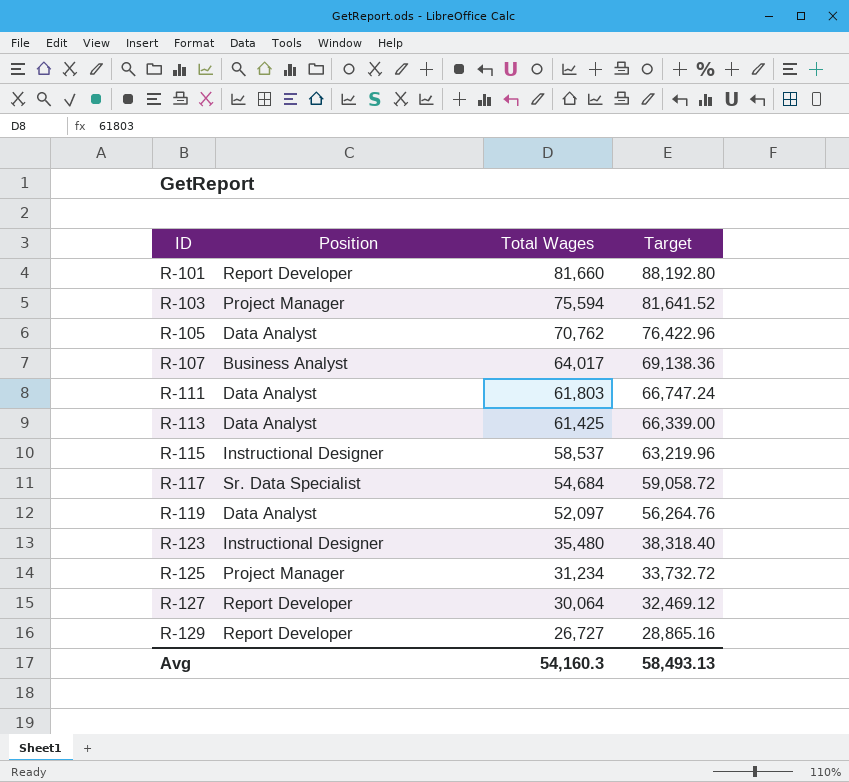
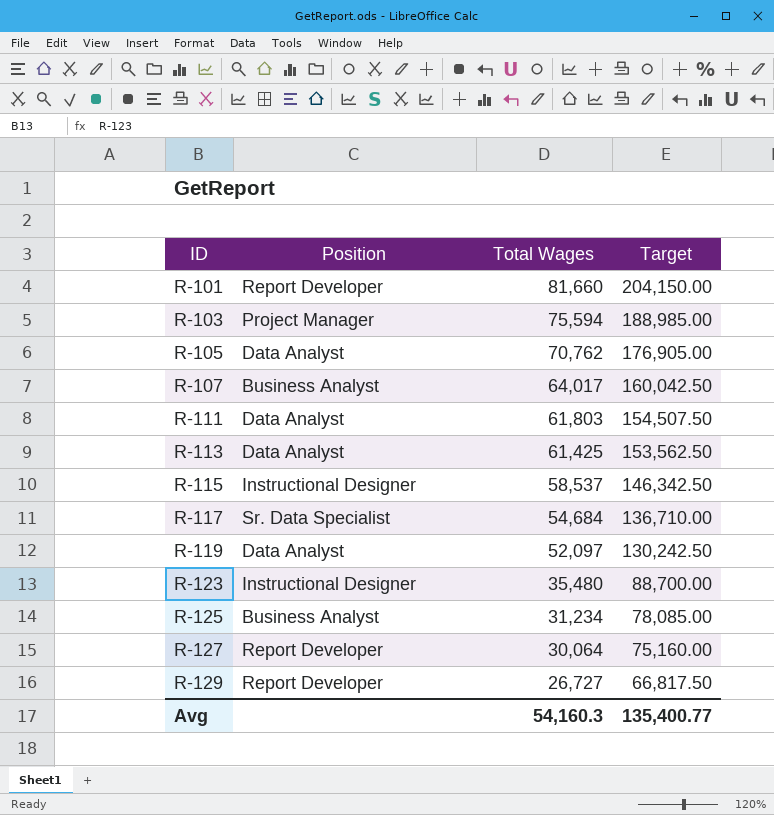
column Target | formula: [Total Wages] * 1.08 -> [Total Wages] * 2.5
R-125 | Position: Project Manager -> Business Analyst
Avg | Target: 58,493.13 -> 135,400.77

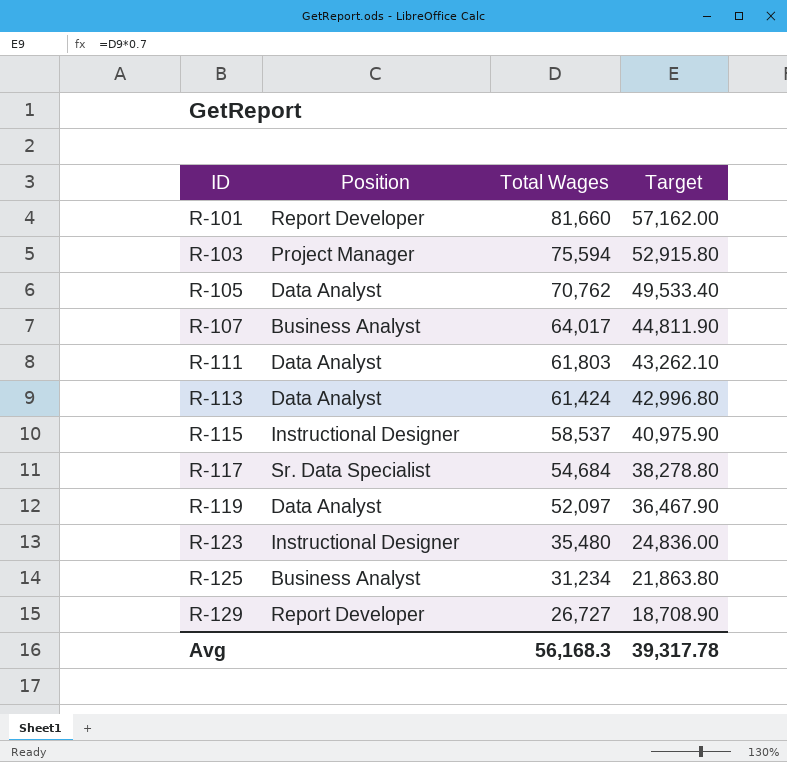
column Target | formula: [Total Wages] * 2.5 -> [Total Wages] * 0.7
row R-127: Report Developer | 30,064 | 75,160.00 -> none
R-113 | Total Wages: 61,425 -> 61,424
Avg | Total Wages: 54,160.3 -> 56,168.3
Avg | Target: 135,400.77 -> 39,317.78

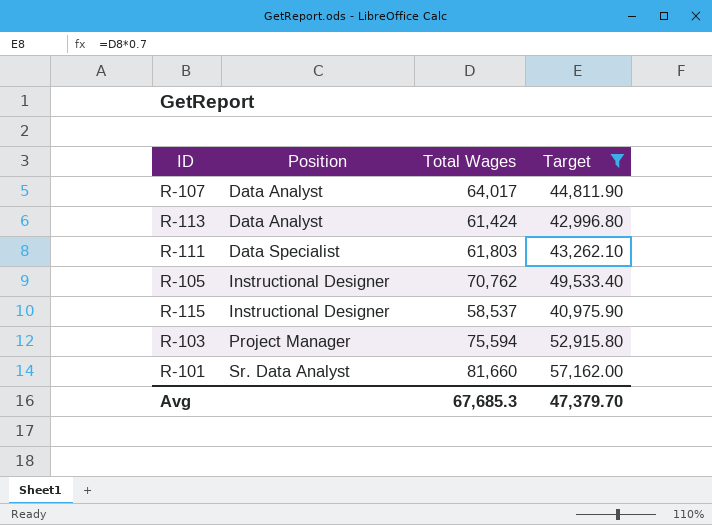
filter: none -> Target >= 40,975.90
row order: ID ascending -> Position ascending
R-107 | Position: Business Analyst -> Data Analyst
R-111 | Position: Data Analyst -> Data Specialist
R-105 | Position: Data Analyst -> Instructional Designer
R-101 | Position: Report Developer -> Sr. Data Analyst
Avg | Total Wages: 56,168.3 -> 67,685.3
Avg | Target: 39,317.78 -> 47,379.70

